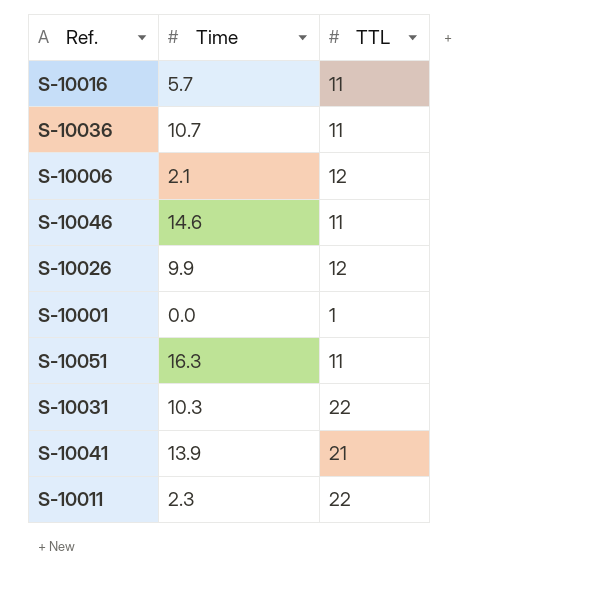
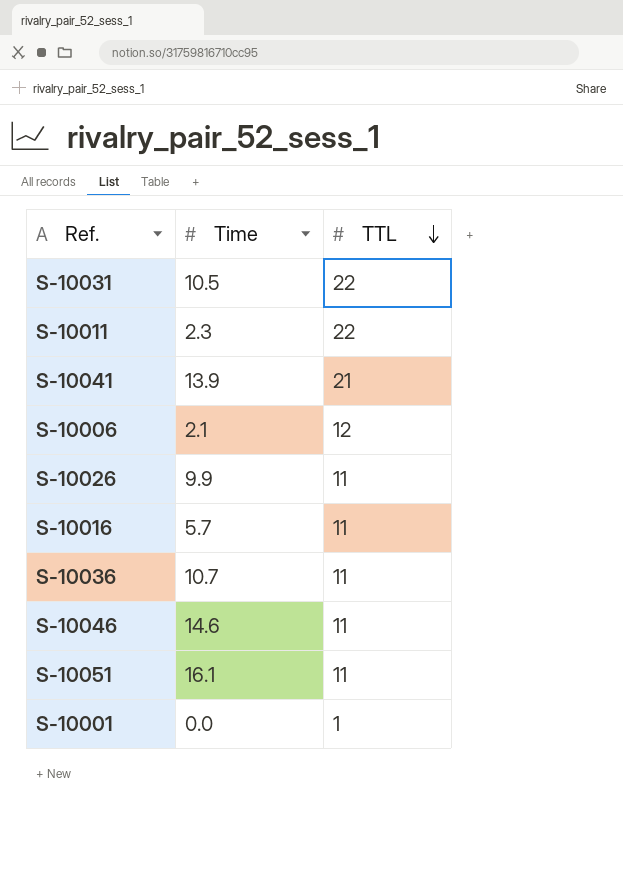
row order: none -> TTL descending
S-10031 | Time: 10.3 -> 10.5
S-10026 | TTL: 12 -> 11
S-10051 | Time: 16.3 -> 16.1

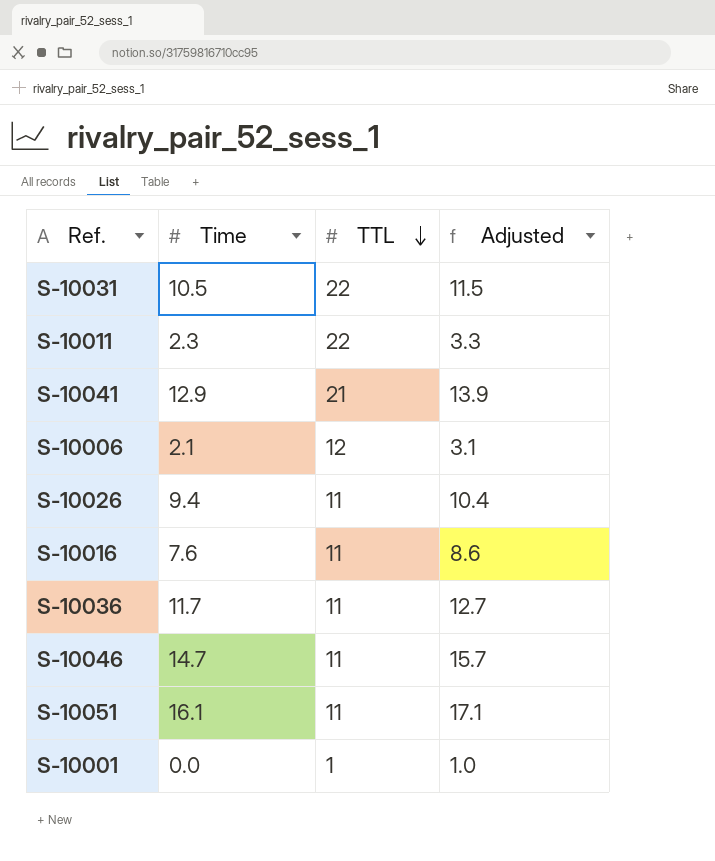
column Adjusted | formula: none -> [Time] + 1
S-10041 | Time: 13.9 -> 12.9
S-10026 | Time: 9.9 -> 9.4
S-10016 | Time: 5.7 -> 7.6
S-10036 | Time: 10.7 -> 11.7
S-10046 | Time: 14.6 -> 14.7

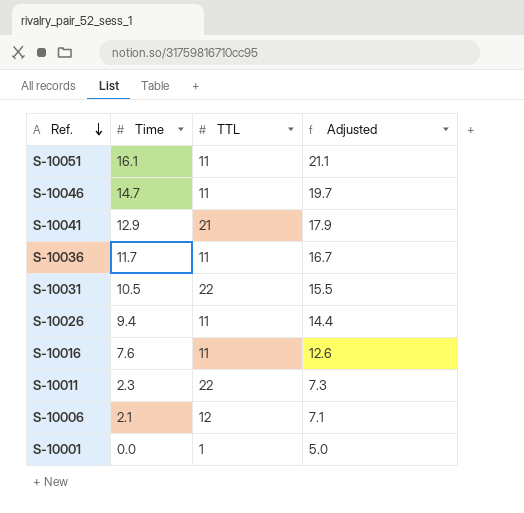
row order: TTL descending -> Ref. descending
column Adjusted | formula: [Time] + 1 -> [Time] + 5

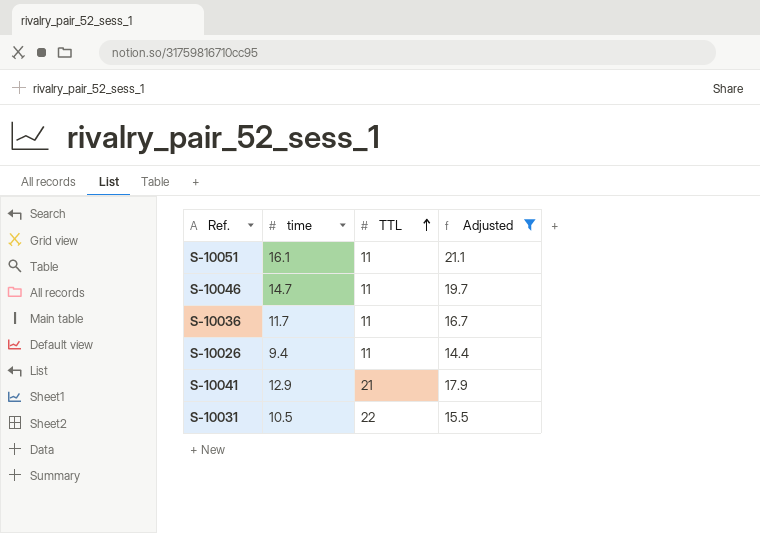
filter: none -> Adjusted >= 14.4
row order: Ref. descending -> TTL ascending
column name: Time -> time

